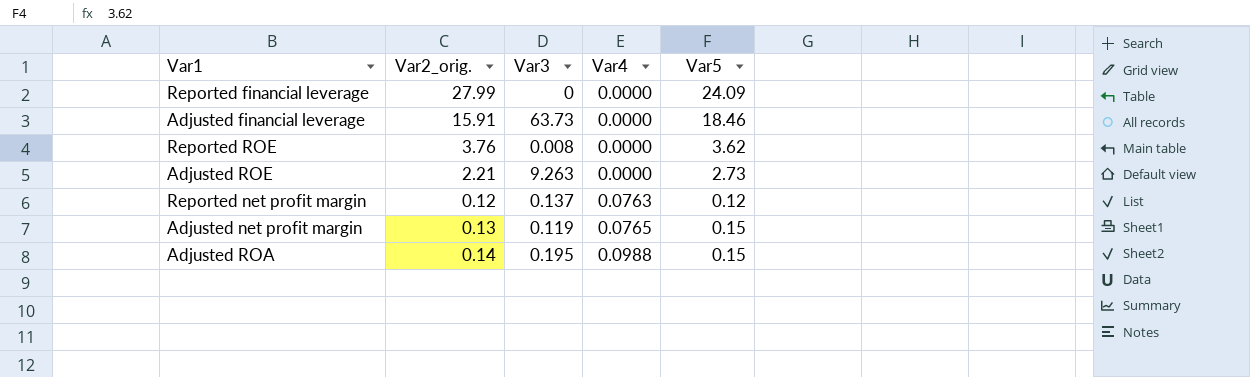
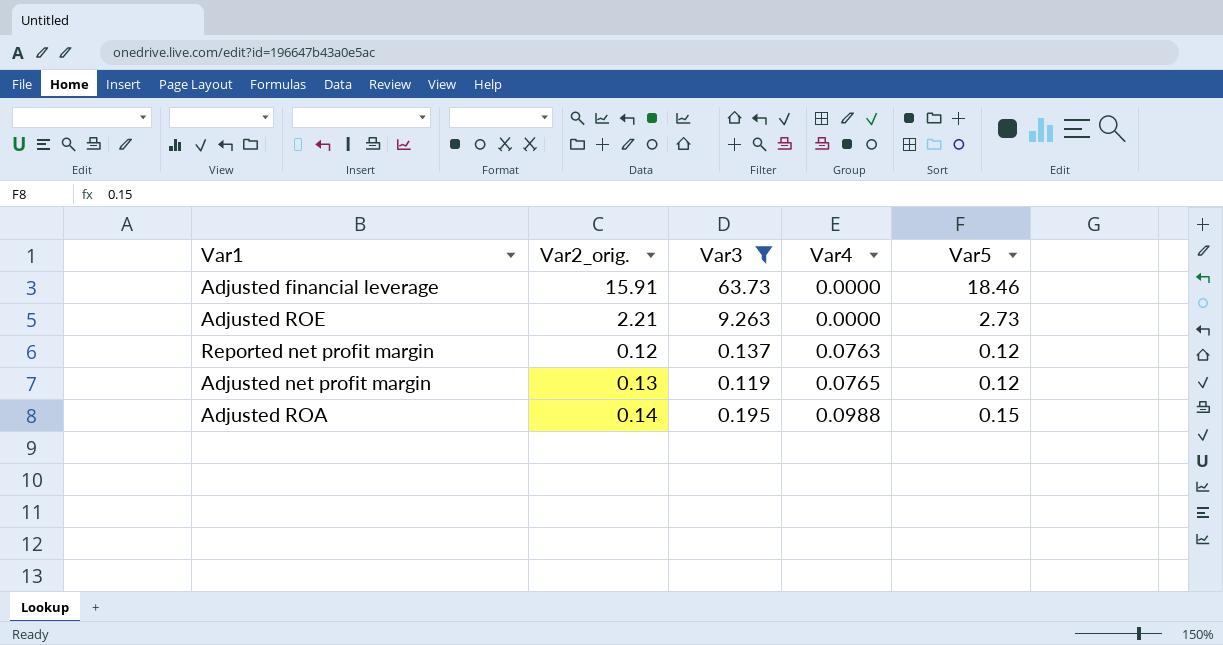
filter: none -> Var3 >= 0.119
Adjusted net profit margin | Var5: 0.15 -> 0.12

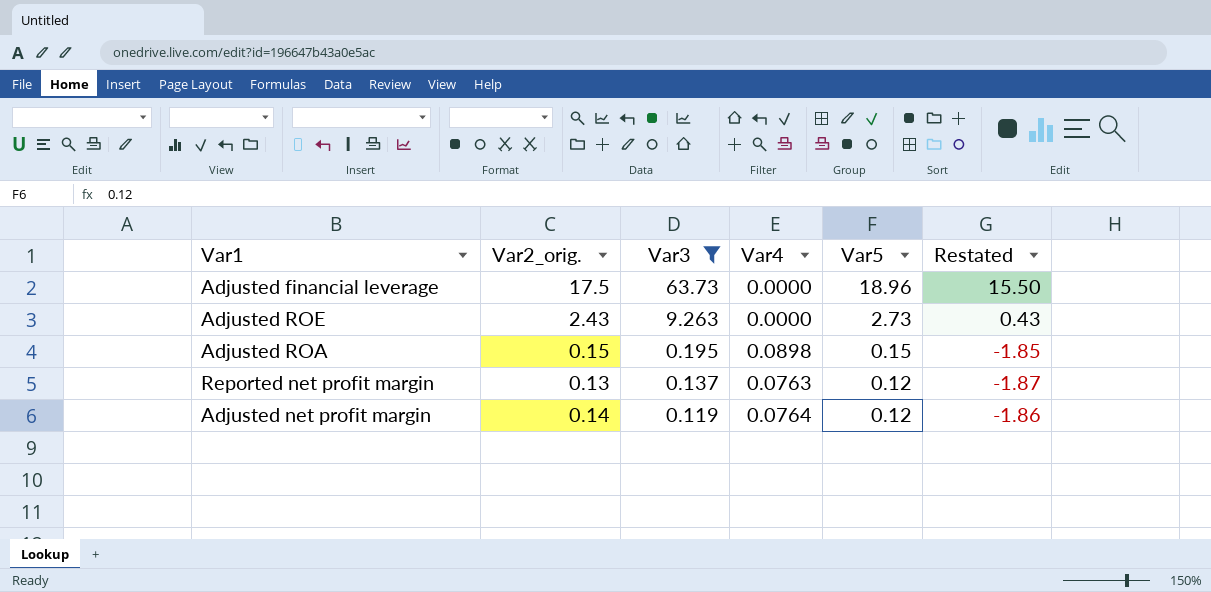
row order: Var4 ascending -> Var3 descending
column Restated | formula: none -> [Var2_orig.] - 2
Adjusted financial leverage | Var2_orig.: 15.91 -> 17.5
Adjusted financial leverage | Var5: 18.46 -> 18.96
Adjusted ROE | Var2_orig.: 2.21 -> 2.43
Adjusted ROA | Var2_orig.: 0.14 -> 0.15
Adjusted ROA | Var4: 0.0988 -> 0.0898
Reported net profit margin | Var2_orig.: 0.12 -> 0.13
Adjusted net profit margin | Var2_orig.: 0.13 -> 0.14
Adjusted net profit margin | Var4: 0.0765 -> 0.0764

